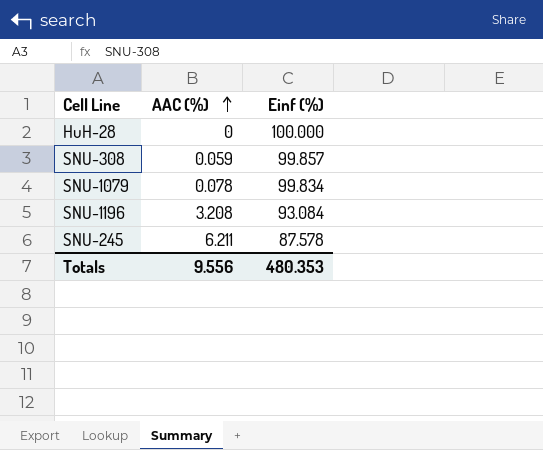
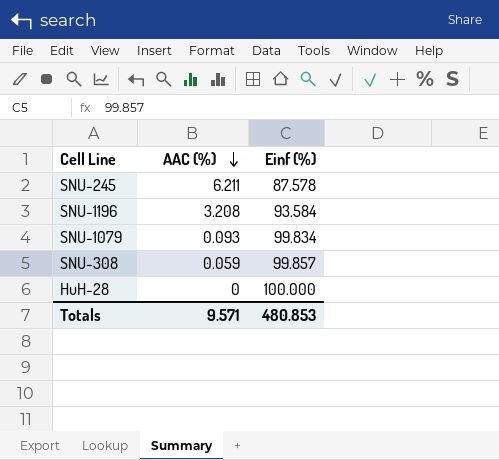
row order: AAC (%) ascending -> AAC (%) descending
SNU-1196 | Einf (%): 93.084 -> 93.584
SNU-1079 | AAC (%): 0.078 -> 0.093
Totals | AAC (%): 9.556 -> 9.571
Totals | Einf (%): 480.353 -> 480.853

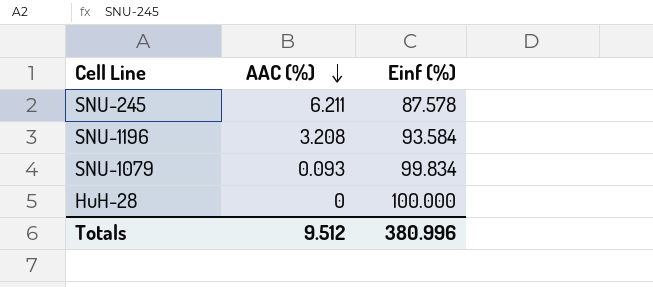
row SNU-308: 0.059 | 99.857 -> none
Totals | AAC (%): 9.571 -> 9.512
Totals | Einf (%): 480.853 -> 380.996

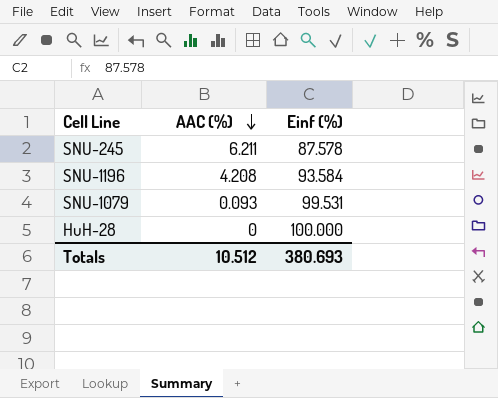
SNU-1196 | AAC (%): 3.208 -> 4.208
SNU-1079 | Einf (%): 99.834 -> 99.531
Totals | AAC (%): 9.512 -> 10.512
Totals | Einf (%): 380.996 -> 380.693

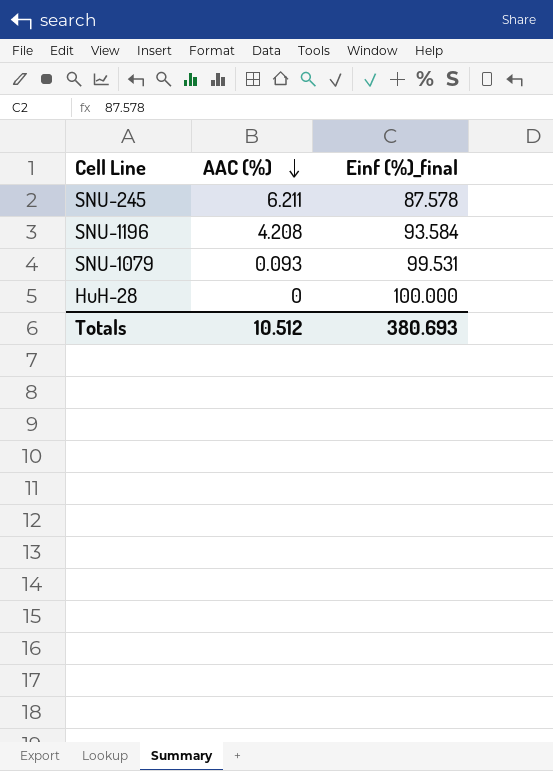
column name: Einf (%) -> Einf (%)_final

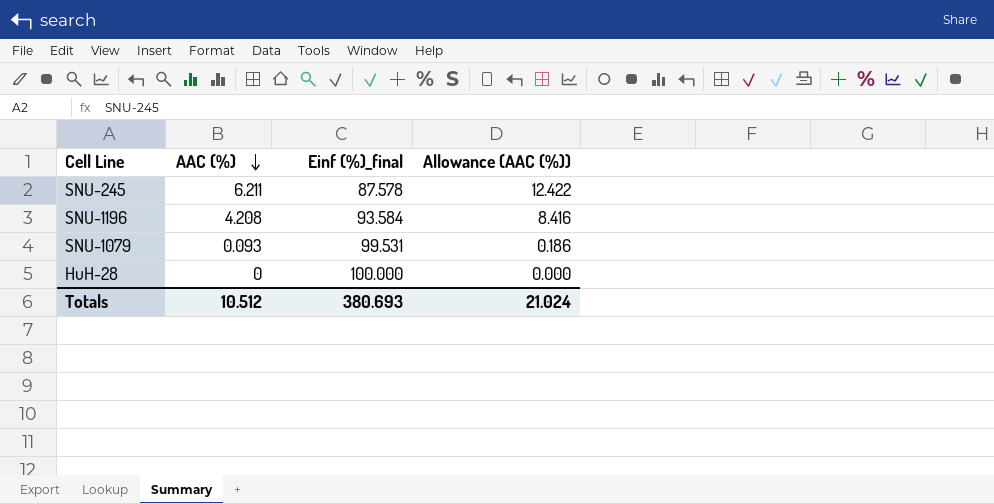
column Allowance (AAC (%)) | formula: none -> [AAC (%)] * 2

